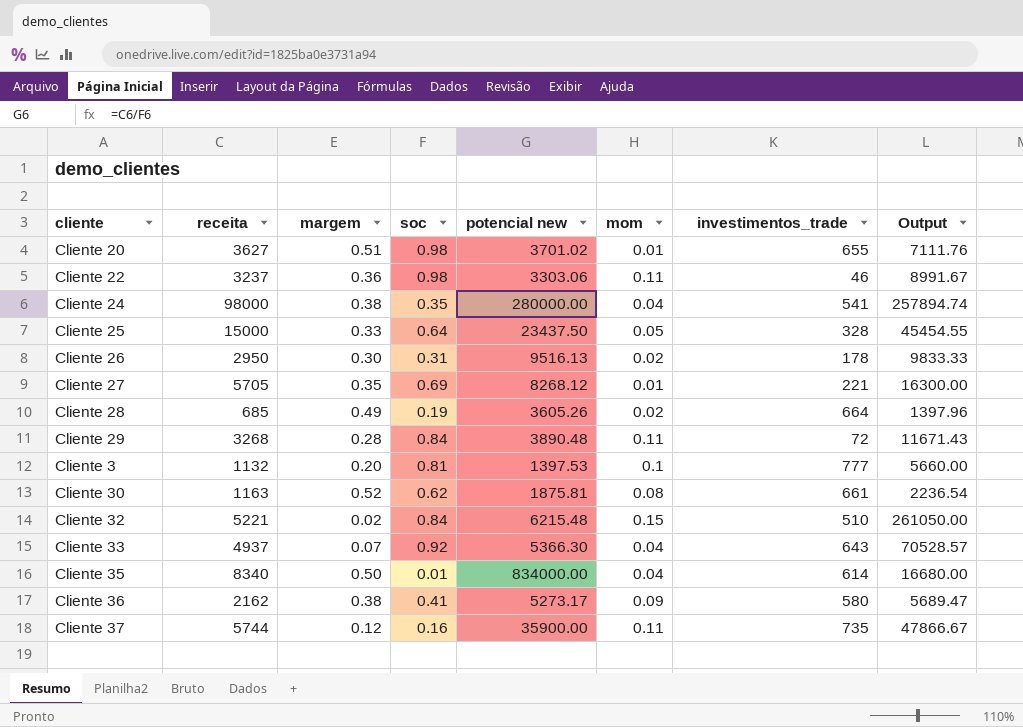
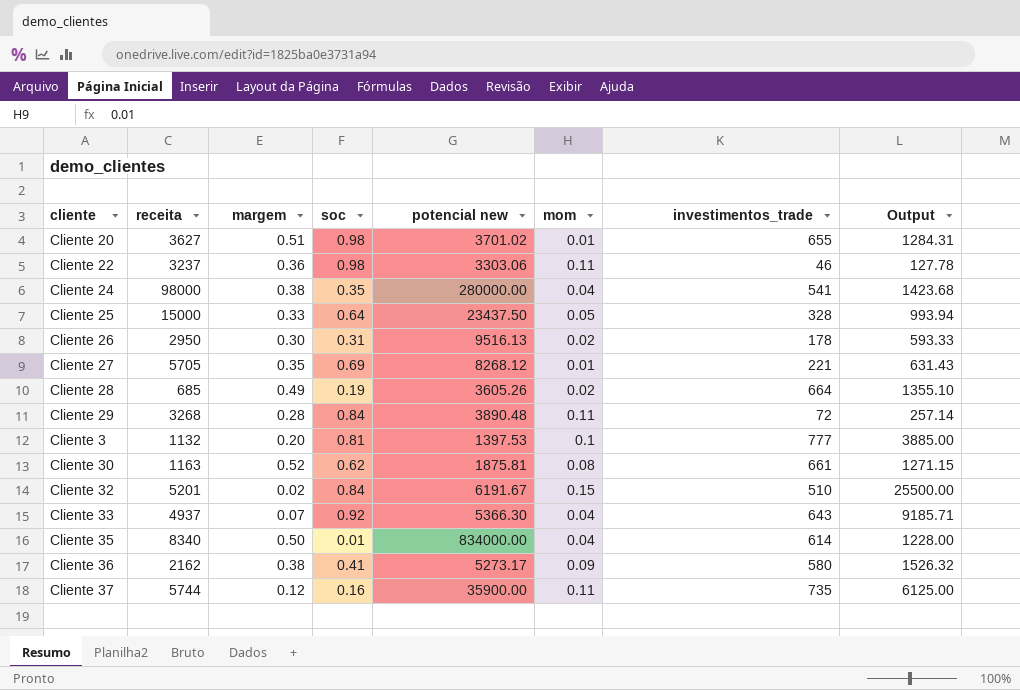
column Output | formula: [receita] / [margem] -> [investimentos_trade] / [margem]
Cliente 32 | receita: 5221 -> 5201
Cliente 32 | potencial new: 6215.48 -> 6191.67

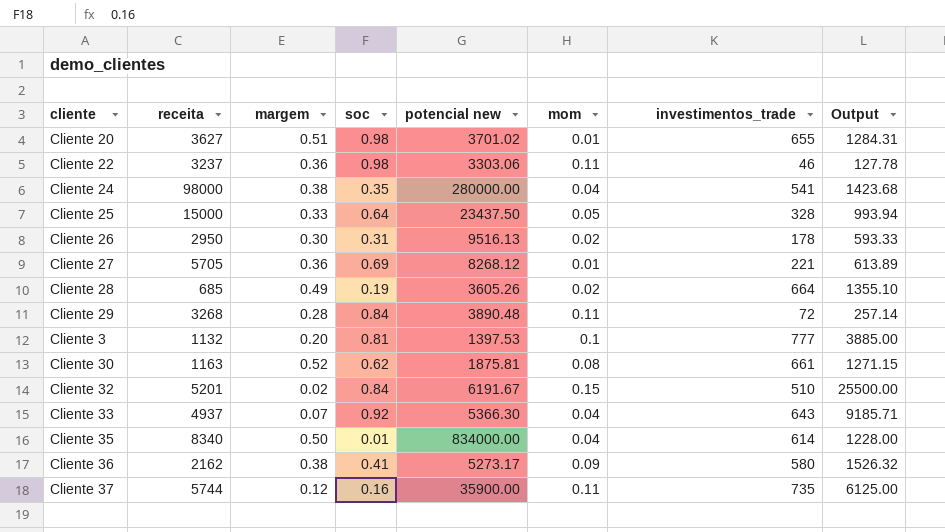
Cliente 27 | margem: 0.35 -> 0.36
Cliente 27 | Output: 631.43 -> 613.89

